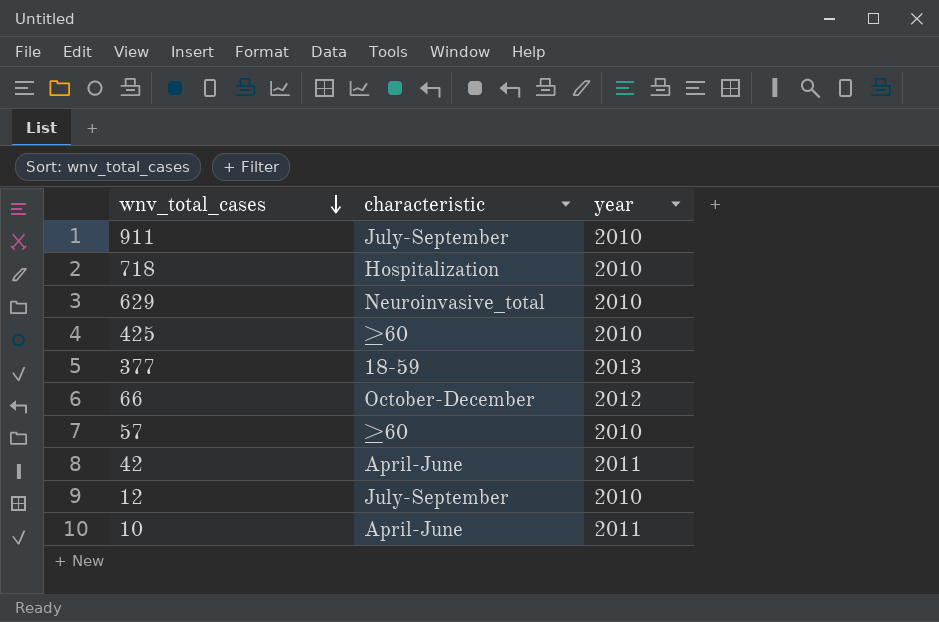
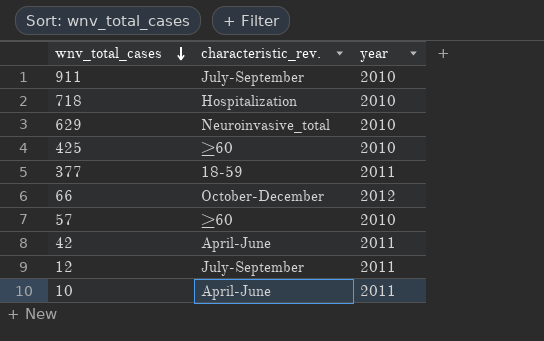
column name: characteristic -> characteristic_rev.
377 | year: 2013 -> 2011
12 | year: 2010 -> 2011

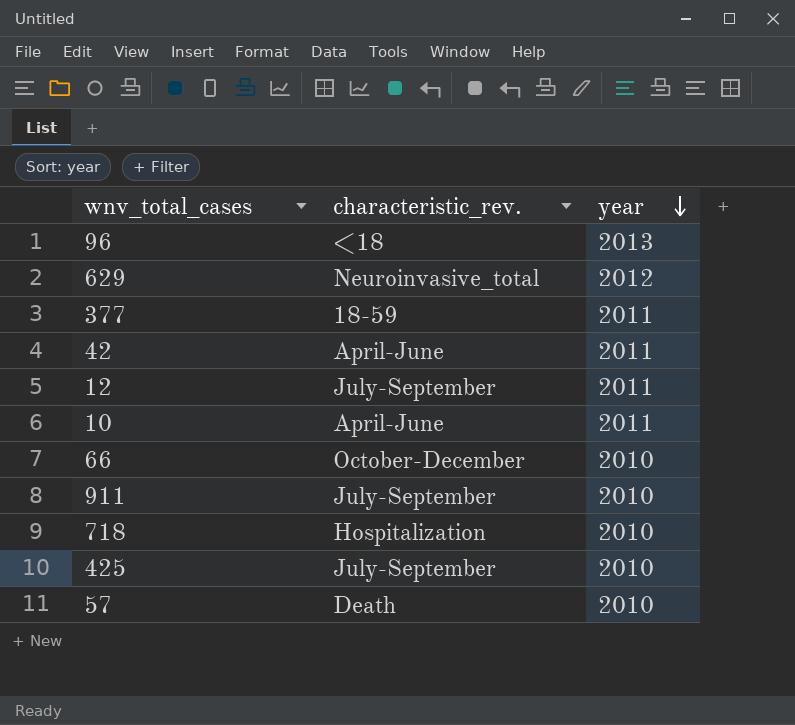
row order: wnv_total_cases descending -> year descending
row 96: none -> <18 | 2013
629 | year: 2010 -> 2012
66 | year: 2012 -> 2010
425 | characteristic_rev.: ≥60 -> July-September
57 | characteristic_rev.: ≥60 -> Death

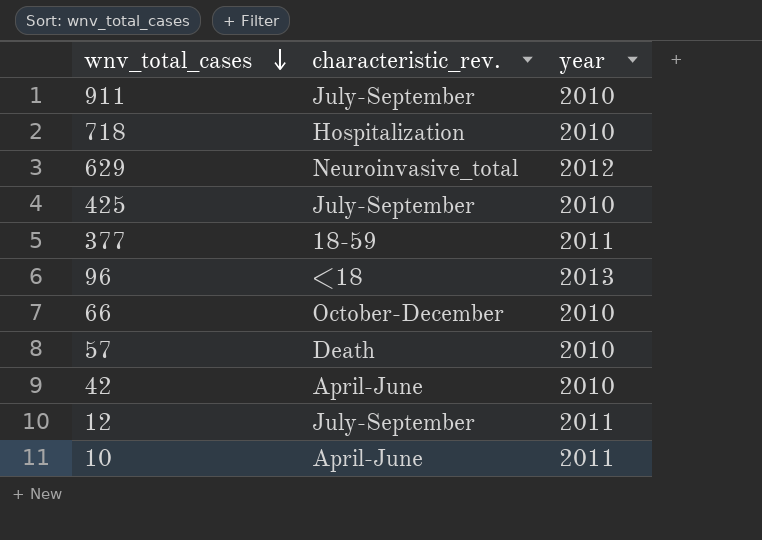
row order: year descending -> wnv_total_cases descending
42 | year: 2011 -> 2010

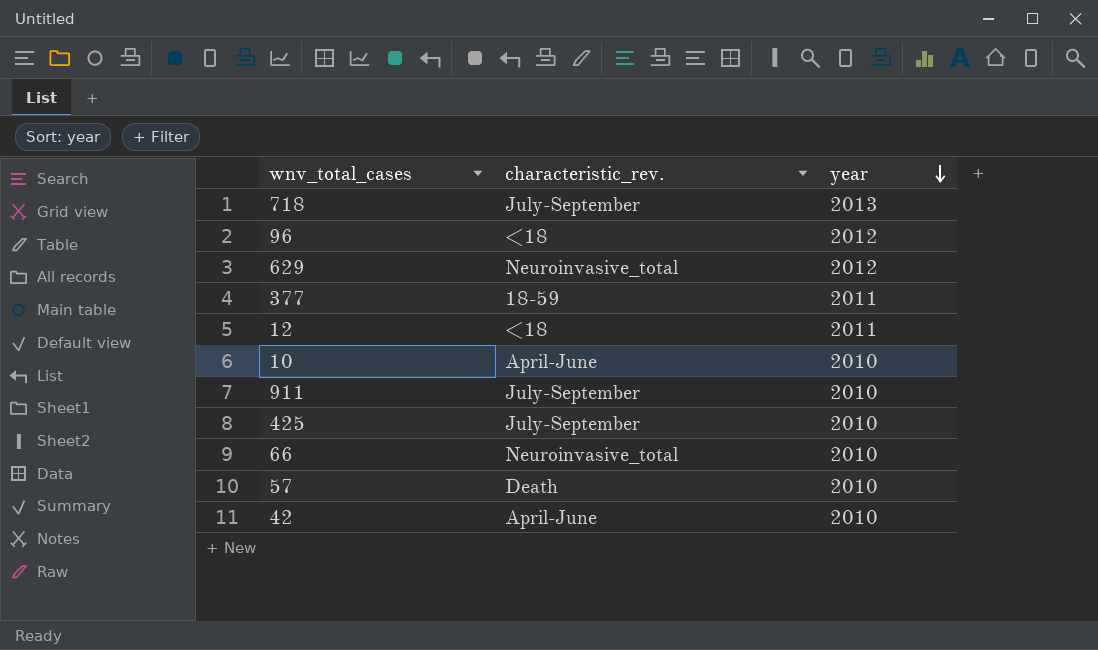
row order: wnv_total_cases descending -> year descending
718 | characteristic_rev.: Hospitalization -> July-September
718 | year: 2010 -> 2013
96 | year: 2013 -> 2012
12 | characteristic_rev.: July-September -> <18
10 | year: 2011 -> 2010
66 | characteristic_rev.: October-December -> Neuroinvasive_total

